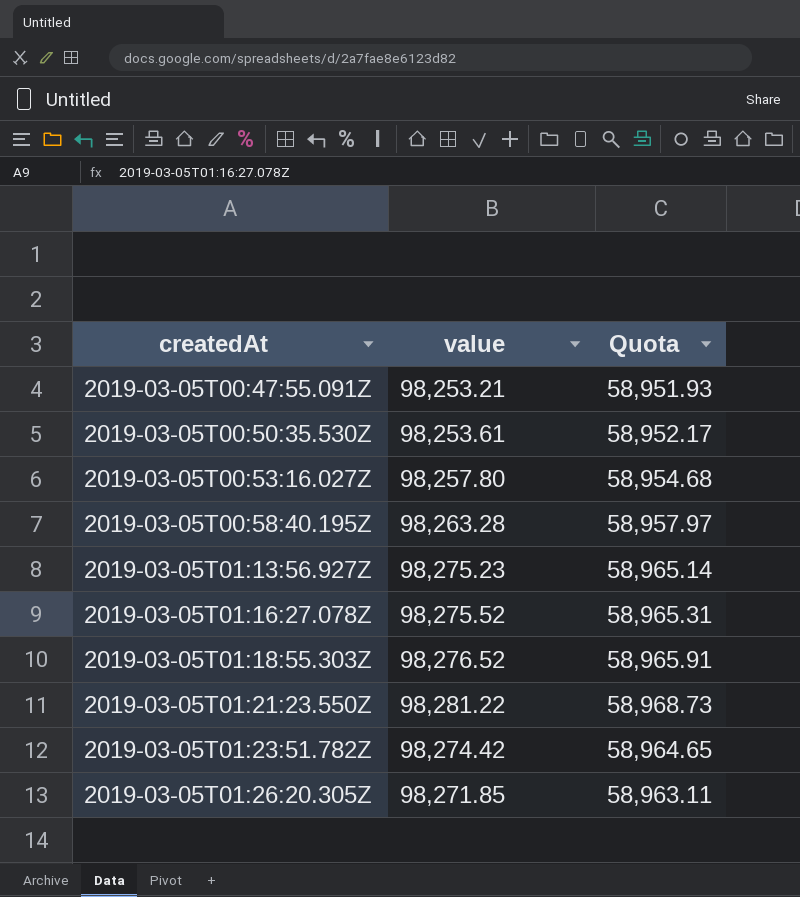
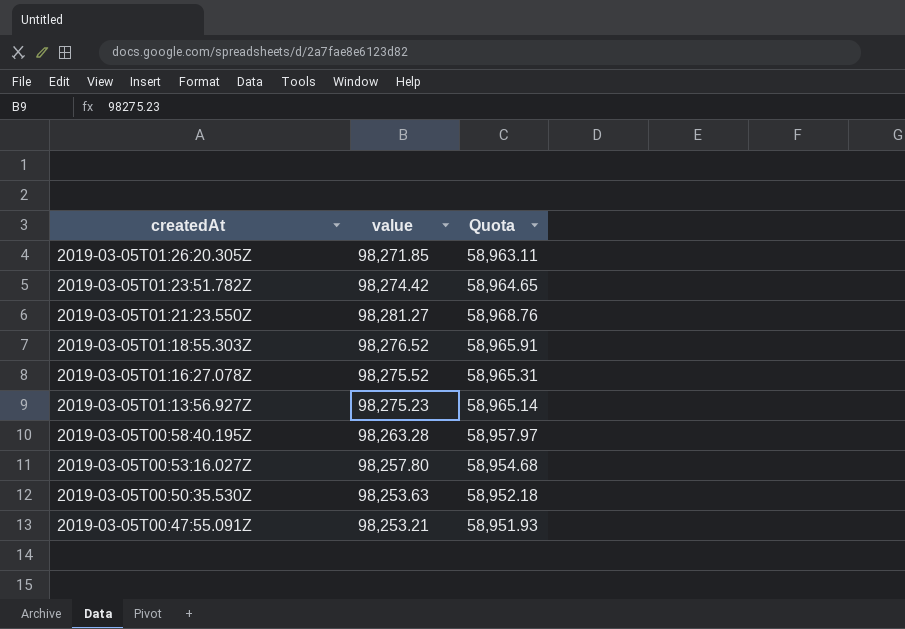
row order: createdAt ascending -> createdAt descending
2019-03-05T01:21:23.550Z | value: 98,281.22 -> 98,281.27
2019-03-05T01:21:23.550Z | Quota: 58,968.73 -> 58,968.76
2019-03-05T00:50:35.530Z | value: 98,253.61 -> 98,253.63
2019-03-05T00:50:35.530Z | Quota: 58,952.17 -> 58,952.18

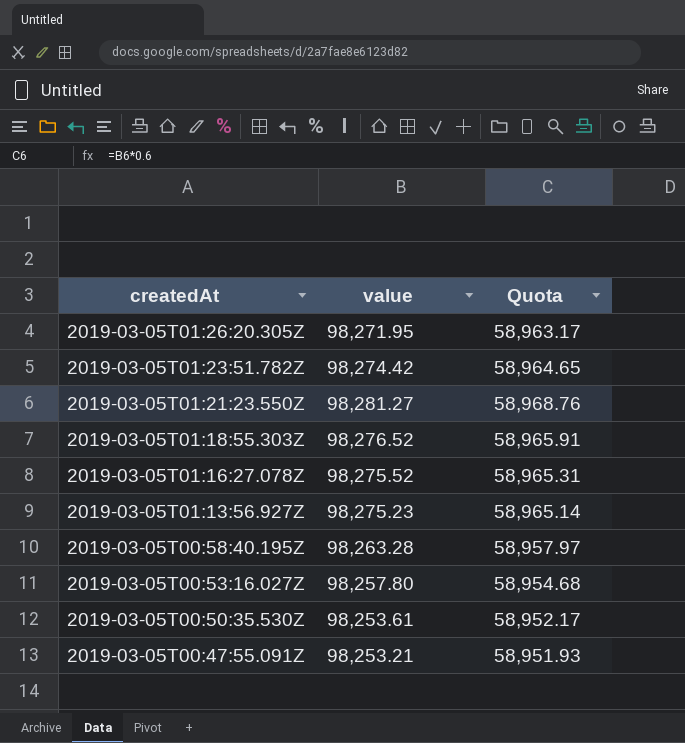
2019-03-05T01:26:20.305Z | value: 98,271.85 -> 98,271.95
2019-03-05T01:26:20.305Z | Quota: 58,963.11 -> 58,963.17
2019-03-05T00:50:35.530Z | value: 98,253.63 -> 98,253.61
2019-03-05T00:50:35.530Z | Quota: 58,952.18 -> 58,952.17

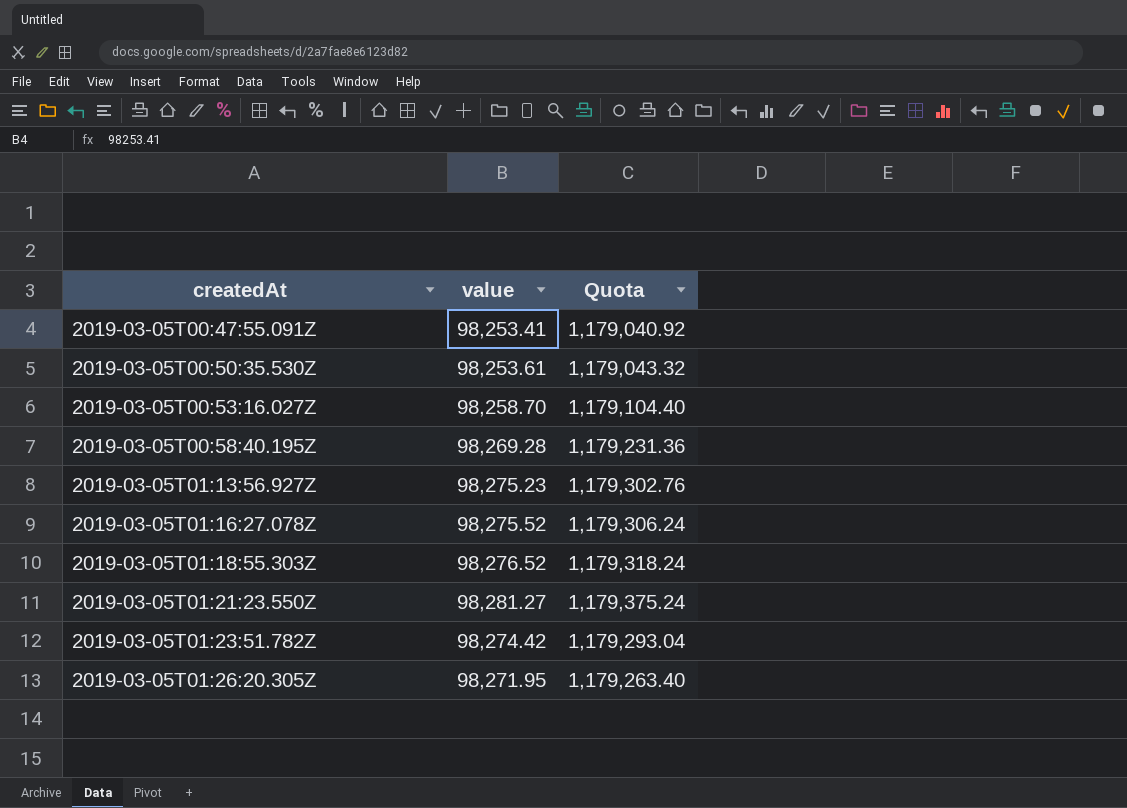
row order: createdAt descending -> createdAt ascending
column Quota | formula: [value] * 0.6 -> [value] * 12
2019-03-05T00:47:55.091Z | value: 98,253.21 -> 98,253.41
2019-03-05T00:53:16.027Z | value: 98,257.80 -> 98,258.70
2019-03-05T00:58:40.195Z | value: 98,263.28 -> 98,269.28

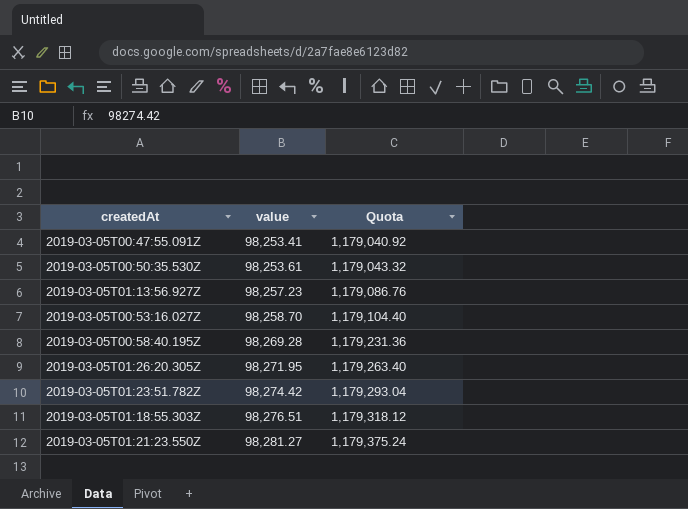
row order: createdAt ascending -> value ascending
row 2019-03-05T01:16:27.078Z: 98,275.52 | 1,179,306.24 -> none
2019-03-05T01:13:56.927Z | value: 98,275.23 -> 98,257.23
2019-03-05T01:13:56.927Z | Quota: 1,179,302.76 -> 1,179,086.76
2019-03-05T01:18:55.303Z | value: 98,276.52 -> 98,276.51
2019-03-05T01:18:55.303Z | Quota: 1,179,318.24 -> 1,179,318.12

